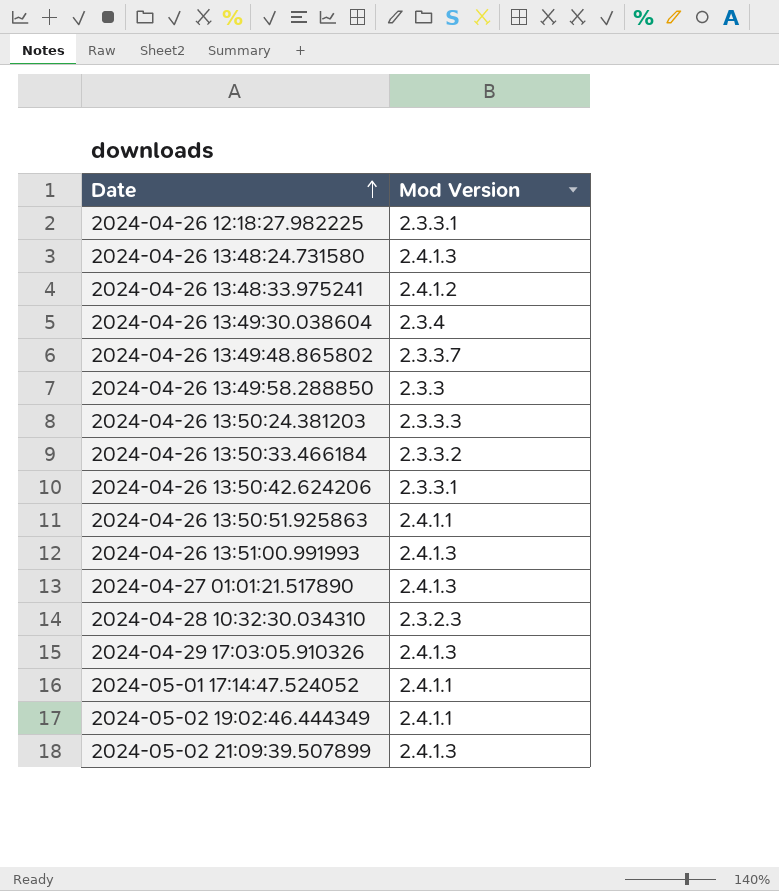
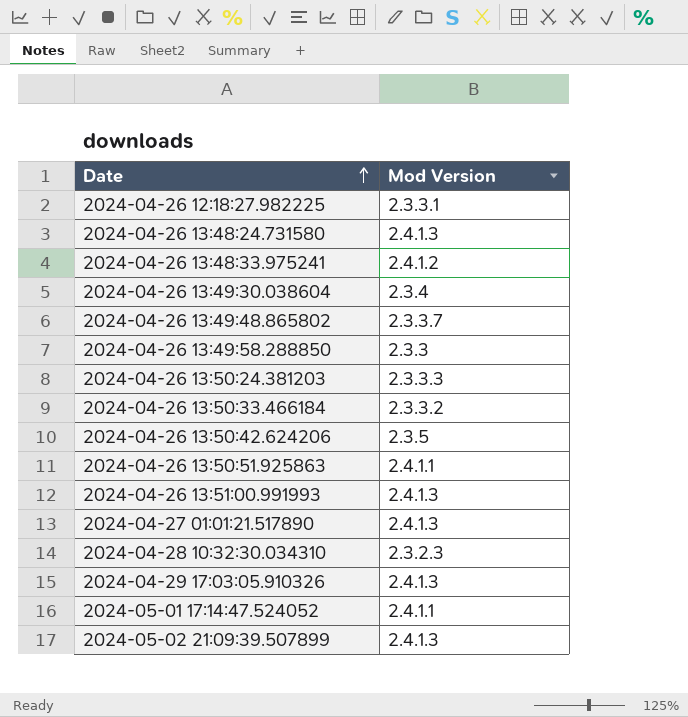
row 2024-05-02 19:02:46.444349: 2.4.1.1 -> none
2024-04-26 13:50:42.624206 | Mod Version: 2.3.3.1 -> 2.3.5

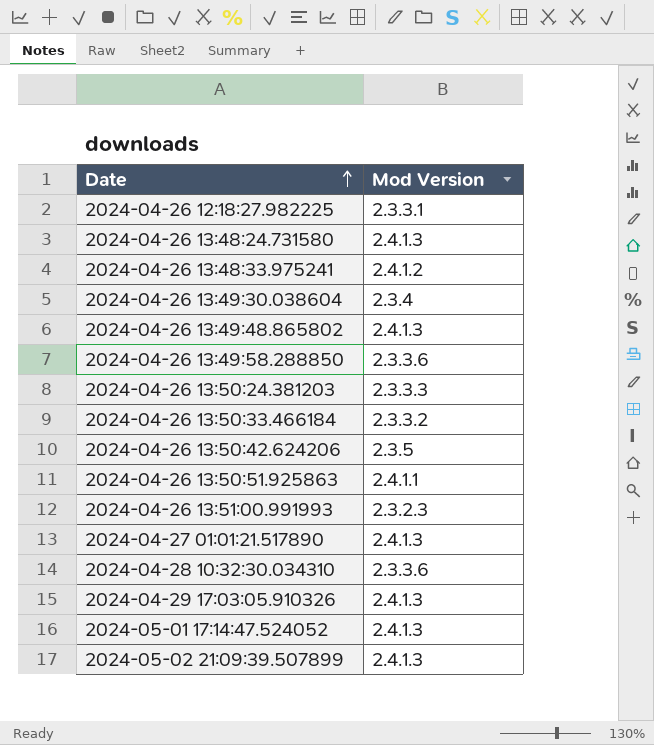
2024-04-26 13:49:48.865802 | Mod Version: 2.3.3.7 -> 2.4.1.3
2024-04-26 13:49:58.288850 | Mod Version: 2.3.3 -> 2.3.3.6
2024-04-26 13:51:00.991993 | Mod Version: 2.4.1.3 -> 2.3.2.3
2024-04-28 10:32:30.034310 | Mod Version: 2.3.2.3 -> 2.3.3.6
2024-05-01 17:14:47.524052 | Mod Version: 2.4.1.1 -> 2.4.1.3

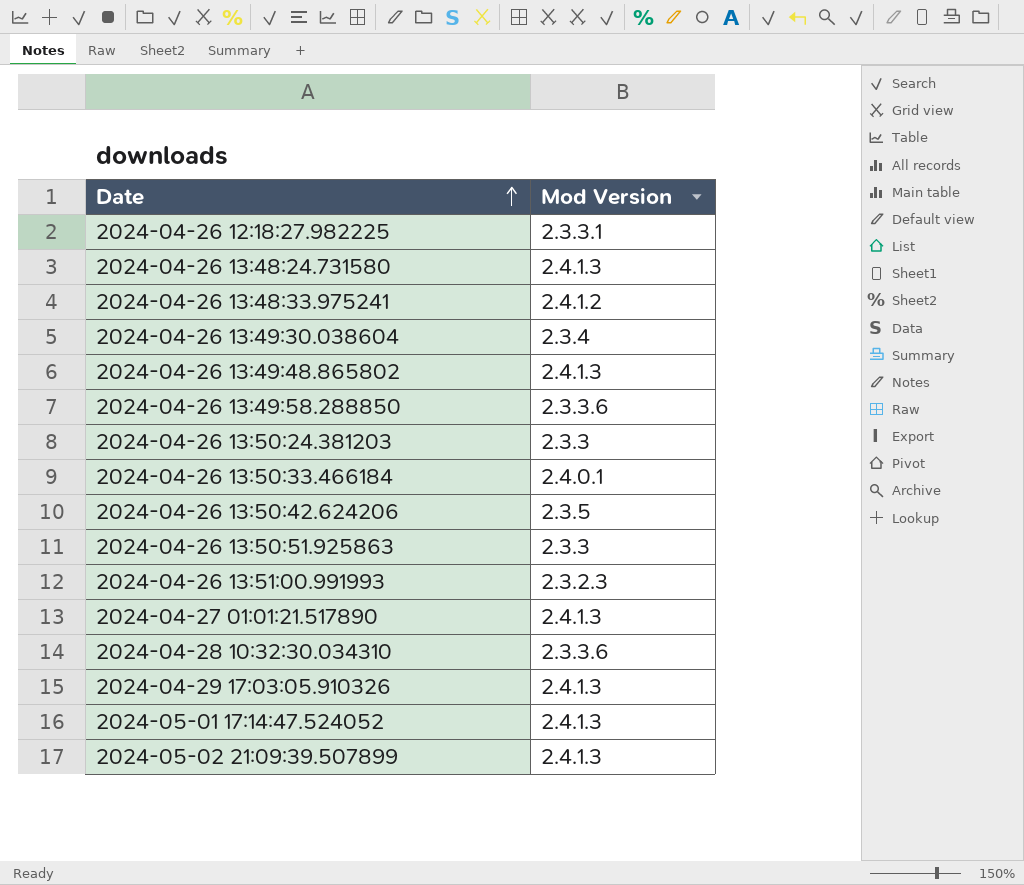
2024-04-26 13:50:24.381203 | Mod Version: 2.3.3.3 -> 2.3.3
2024-04-26 13:50:33.466184 | Mod Version: 2.3.3.2 -> 2.4.0.1
2024-04-26 13:50:51.925863 | Mod Version: 2.4.1.1 -> 2.3.3

